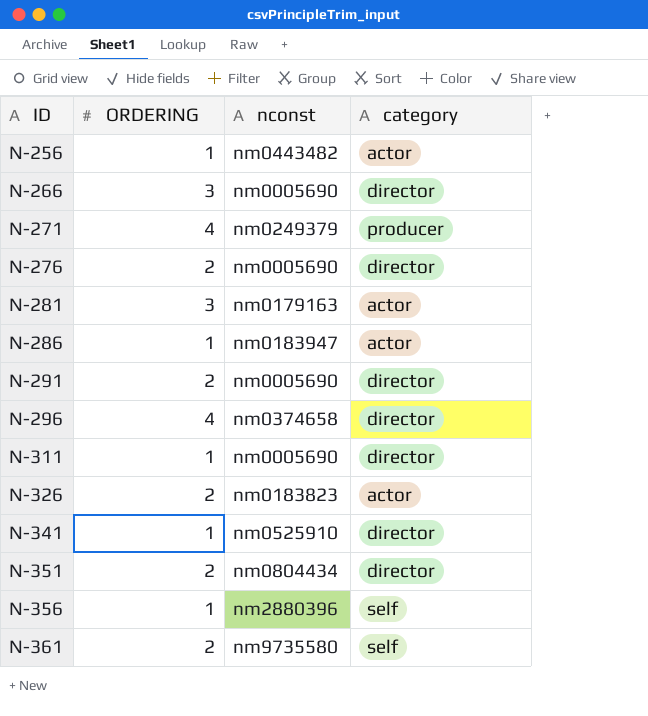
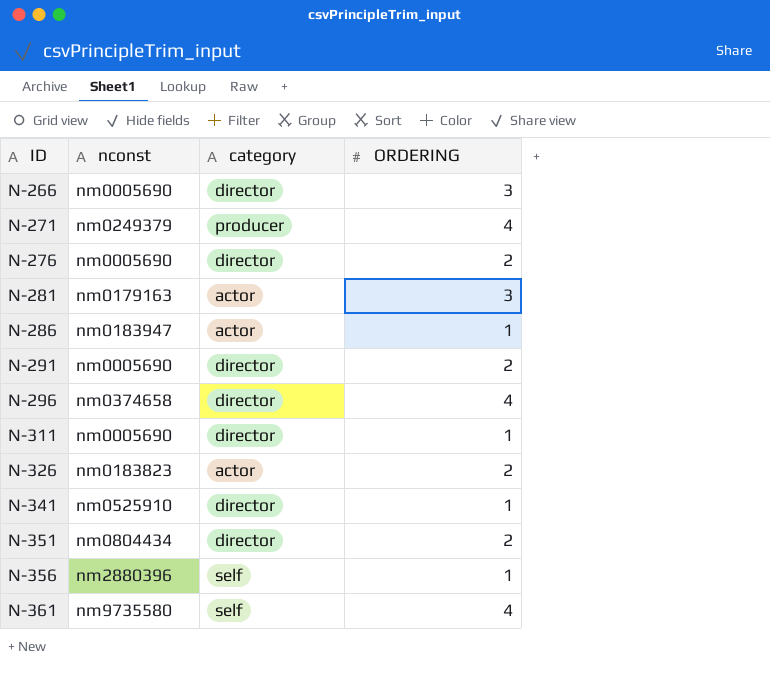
column ORDERING | position: 2 -> 4
row N-256: 1 | nm0443482 | actor -> none
N-361 | ORDERING: 2 -> 4

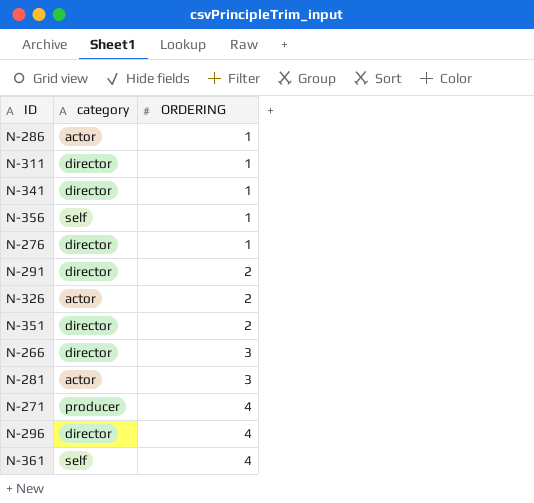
row order: ID ascending -> ORDERING ascending
column nconst | position: 2 -> none
N-276 | ORDERING: 2 -> 1

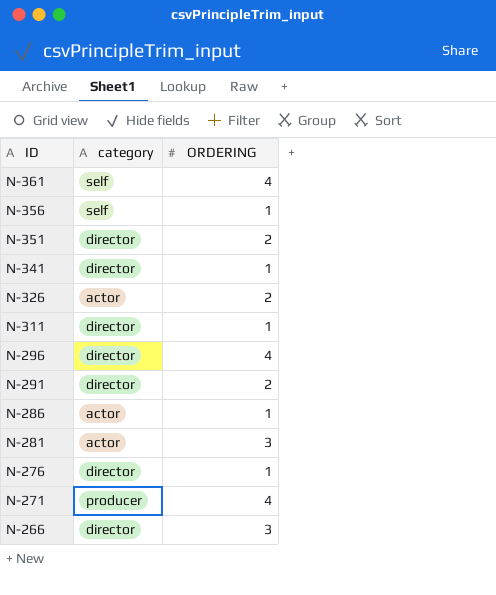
row order: ORDERING ascending -> ID descending

